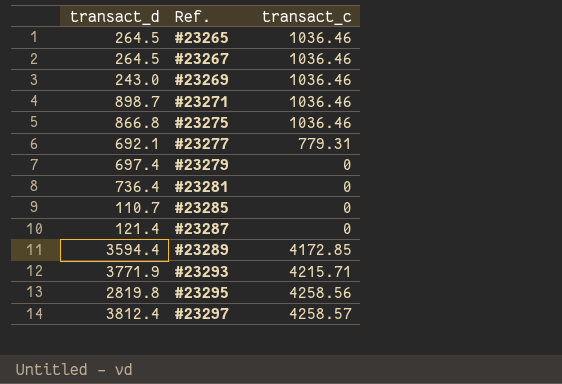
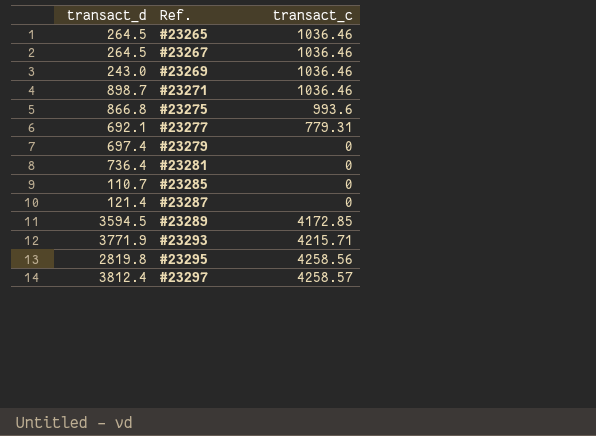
#23275 | transact_c: 1036.46 -> 993.6
#23289 | transact_d: 3594.4 -> 3594.5

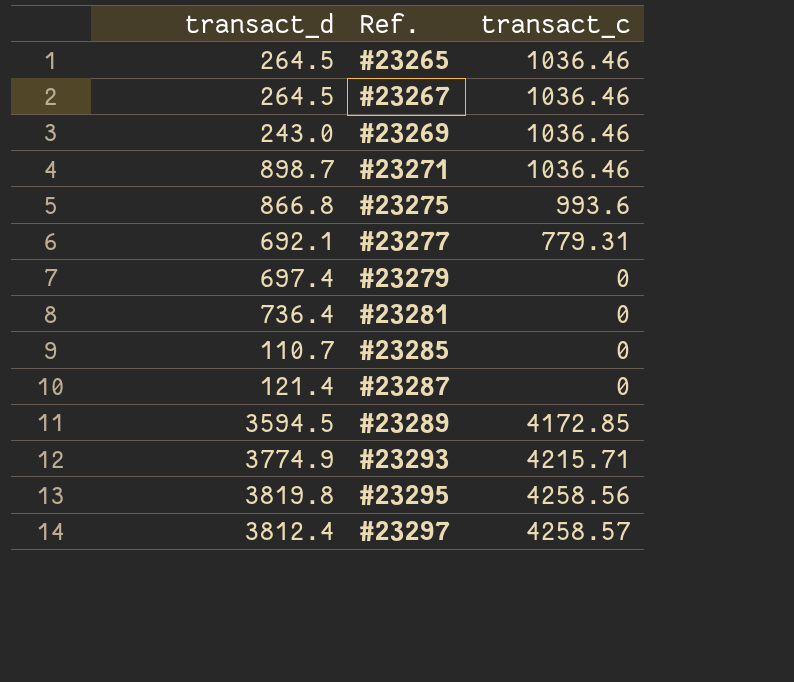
#23293 | transact_d: 3771.9 -> 3774.9
#23295 | transact_d: 2819.8 -> 3819.8

